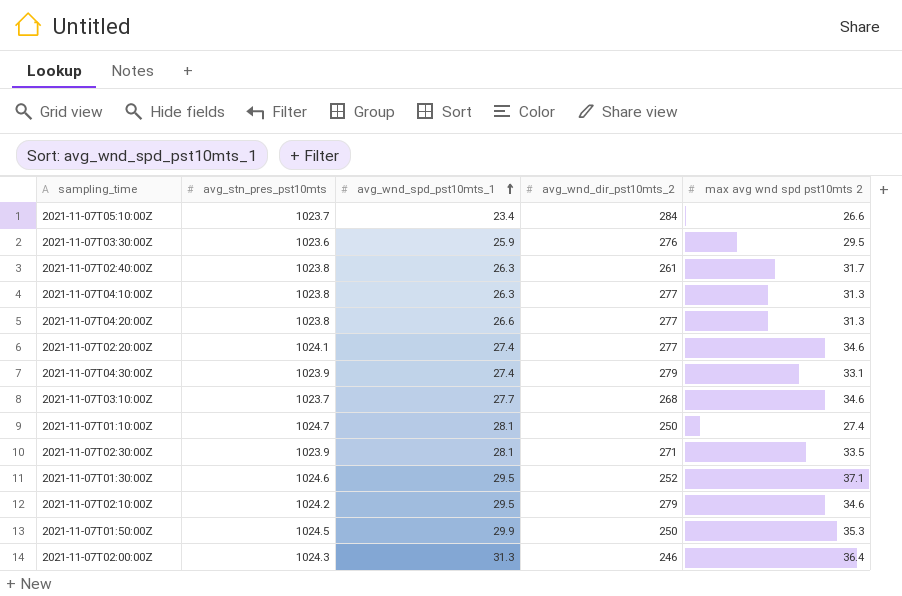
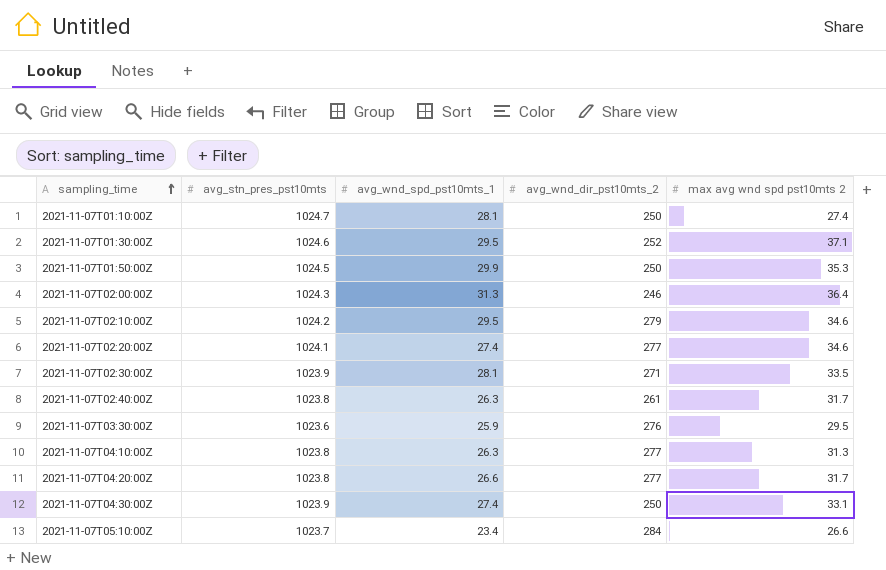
row order: avg_wnd_spd_pst10mts_1 ascending -> sampling_time ascending
row 2021-11-07T03:10:00Z: 1023.7 | 27.7 | 268 | 34.6 -> none
2021-11-07T04:20:00Z | max avg wnd spd pst10mts 2: 31.3 -> 31.7
2021-11-07T04:30:00Z | avg_wnd_dir_pst10mts_2: 279 -> 250

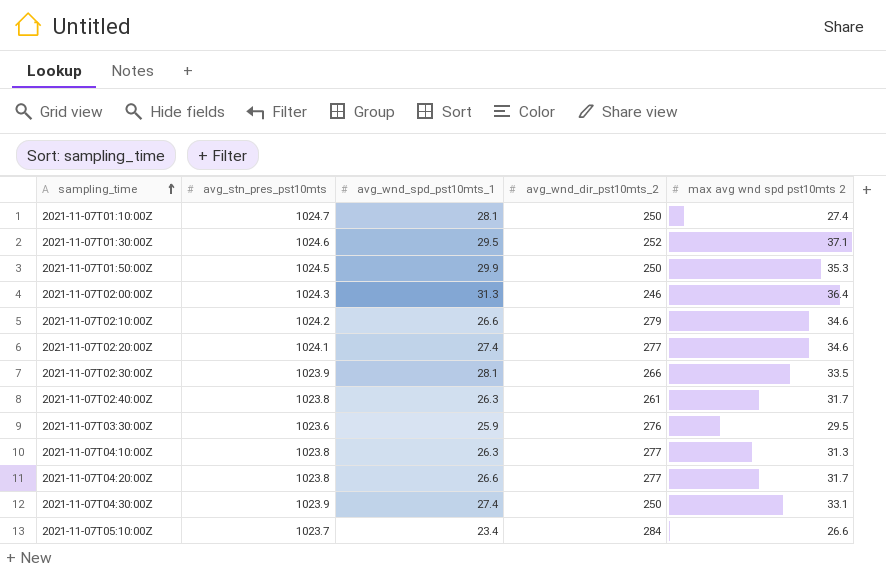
2021-11-07T02:10:00Z | avg_wnd_spd_pst10mts_1: 29.5 -> 26.6
2021-11-07T02:30:00Z | avg_wnd_dir_pst10mts_2: 271 -> 266

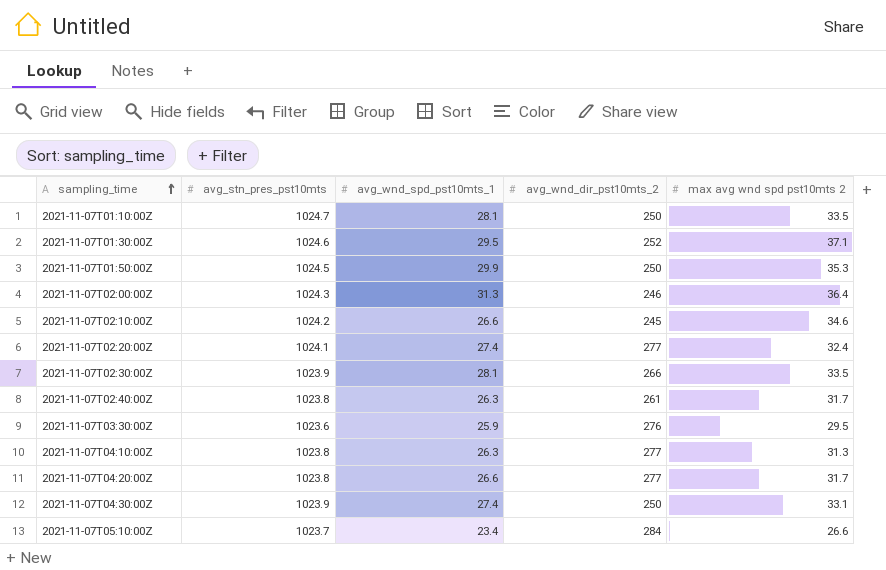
2021-11-07T01:10:00Z | max avg wnd spd pst10mts 2: 27.4 -> 33.5
2021-11-07T02:10:00Z | avg_wnd_dir_pst10mts_2: 279 -> 245
2021-11-07T02:20:00Z | max avg wnd spd pst10mts 2: 34.6 -> 32.4

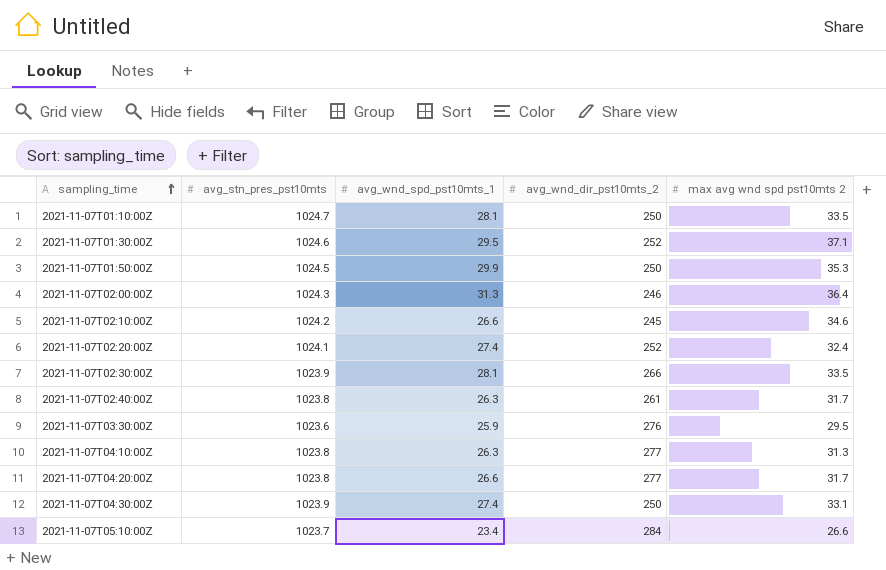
2021-11-07T02:20:00Z | avg_wnd_dir_pst10mts_2: 277 -> 252

